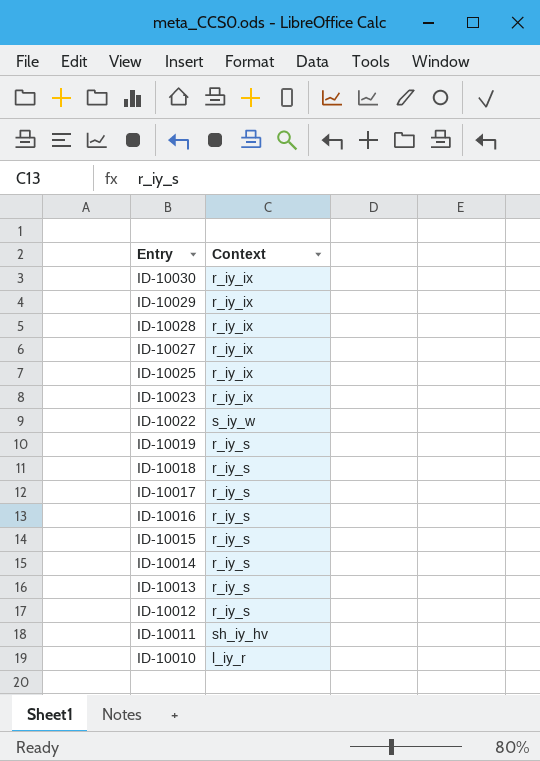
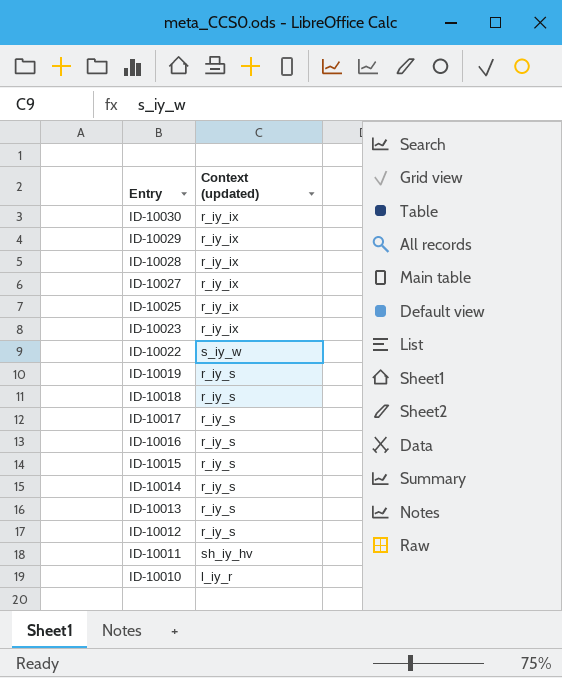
column name: Context -> Context (updated)

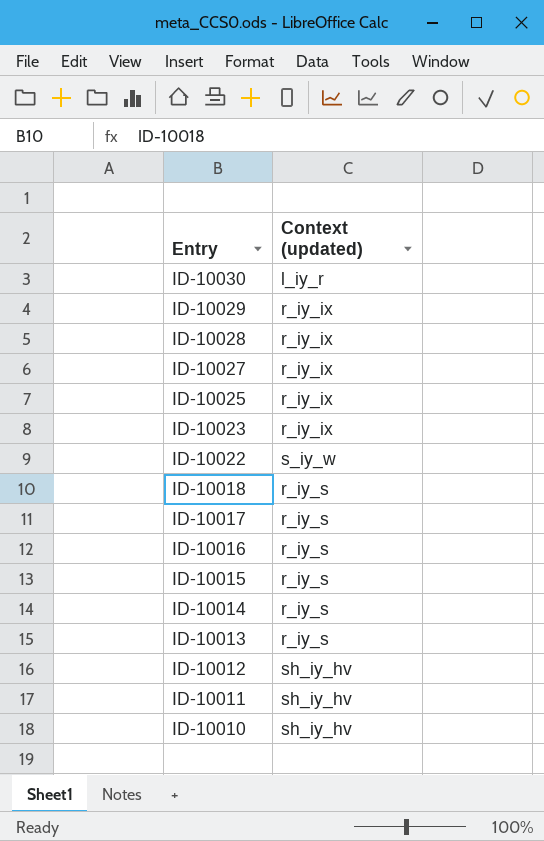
row ID-10019: r_iy_s -> none
ID-10030 | Context (updated): r_iy_ix -> l_iy_r
ID-10012 | Context (updated): r_iy_s -> sh_iy_hv
ID-10010 | Context (updated): l_iy_r -> sh_iy_hv

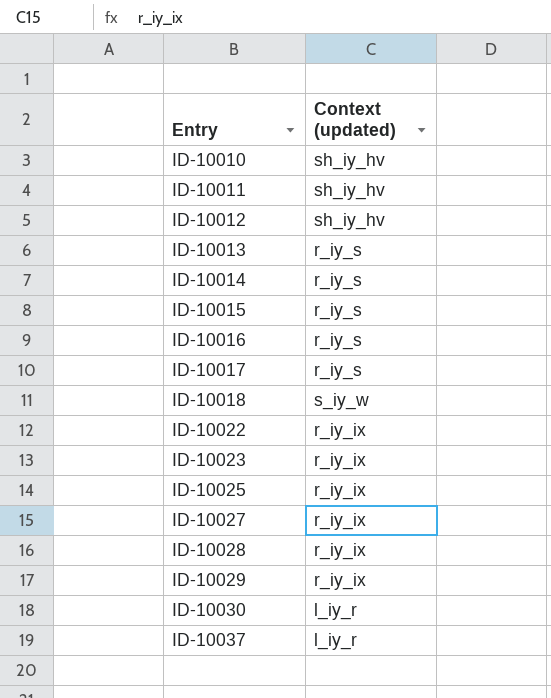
row order: Entry descending -> Entry ascending
ID-10018 | Context (updated): r_iy_s -> s_iy_w
ID-10022 | Context (updated): s_iy_w -> r_iy_ix
row ID-10037: none -> l_iy_r

